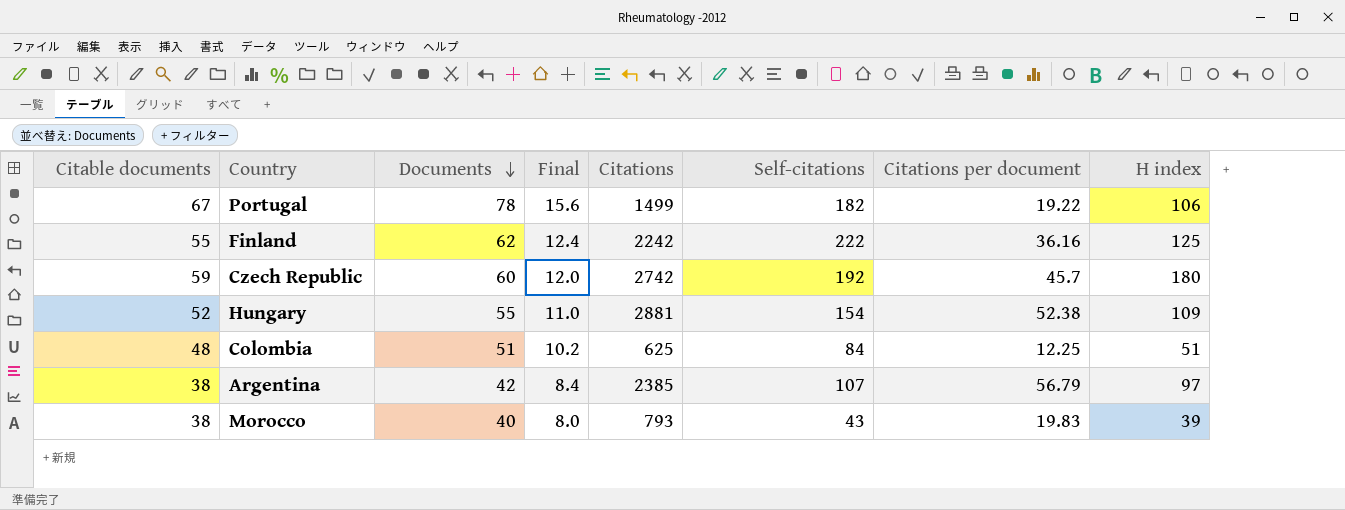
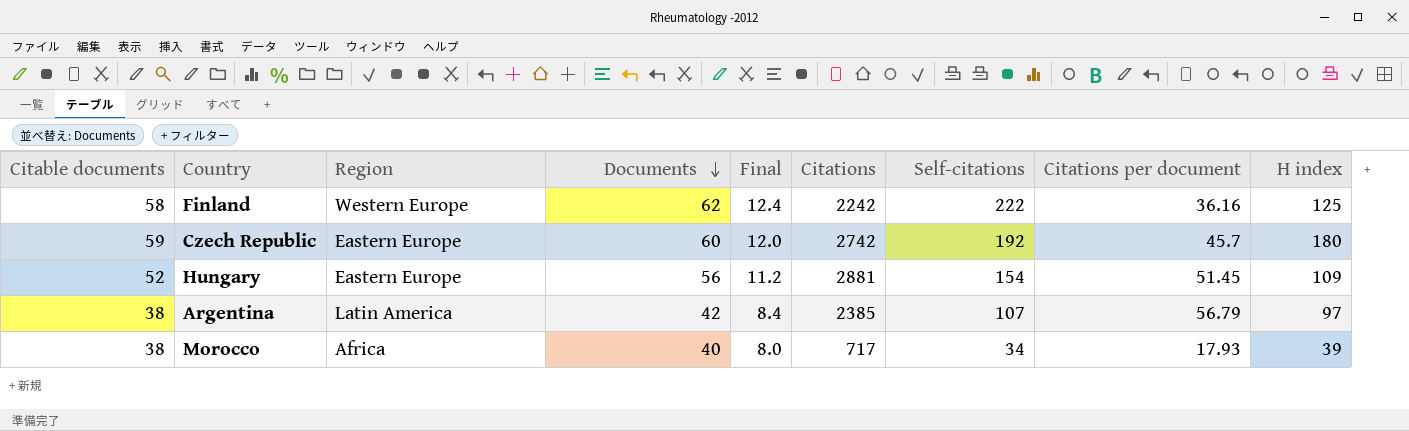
column Region | position: none -> 3
row Portugal: 67 | 78 | 15.6 | 1499 | 182 | 19.22 | 106 -> none
row Colombia: 48 | 51 | 10.2 | 625 | 84 | 12.25 | 51 -> none
Finland | Citable documents: 55 -> 58
Hungary | Documents: 55 -> 56
Hungary | Final: 11.0 -> 11.2
Hungary | Citations per document: 52.38 -> 51.45
Morocco | Citations: 793 -> 717
Morocco | Self-citations: 43 -> 34
Morocco | Citations per document: 19.83 -> 17.93

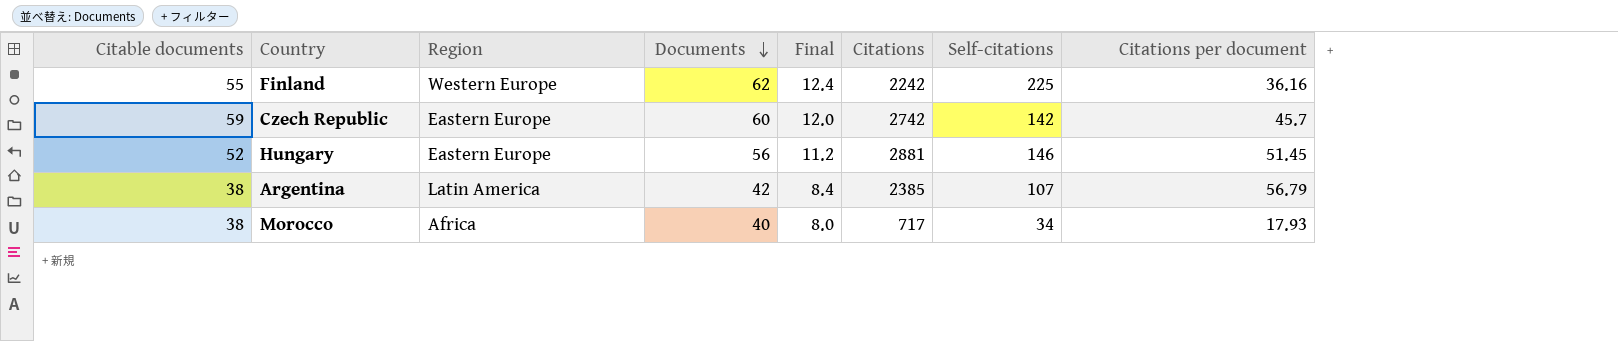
column H index | position: 9 -> none
Finland | Citable documents: 58 -> 55
Finland | Self-citations: 222 -> 225
Czech Republic | Self-citations: 192 -> 142
Hungary | Self-citations: 154 -> 146

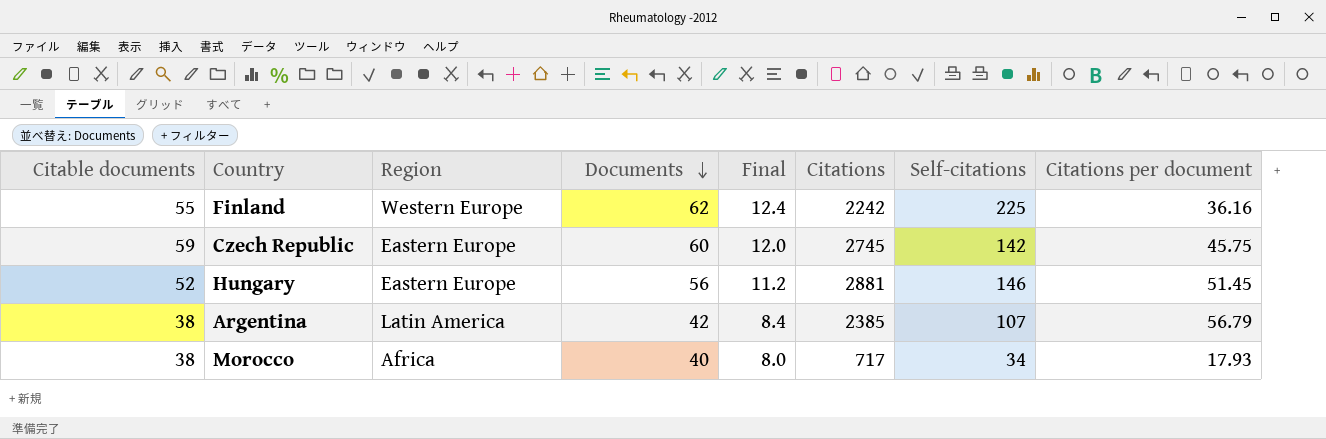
Czech Republic | Citations: 2742 -> 2745
Czech Republic | Citations per document: 45.7 -> 45.75

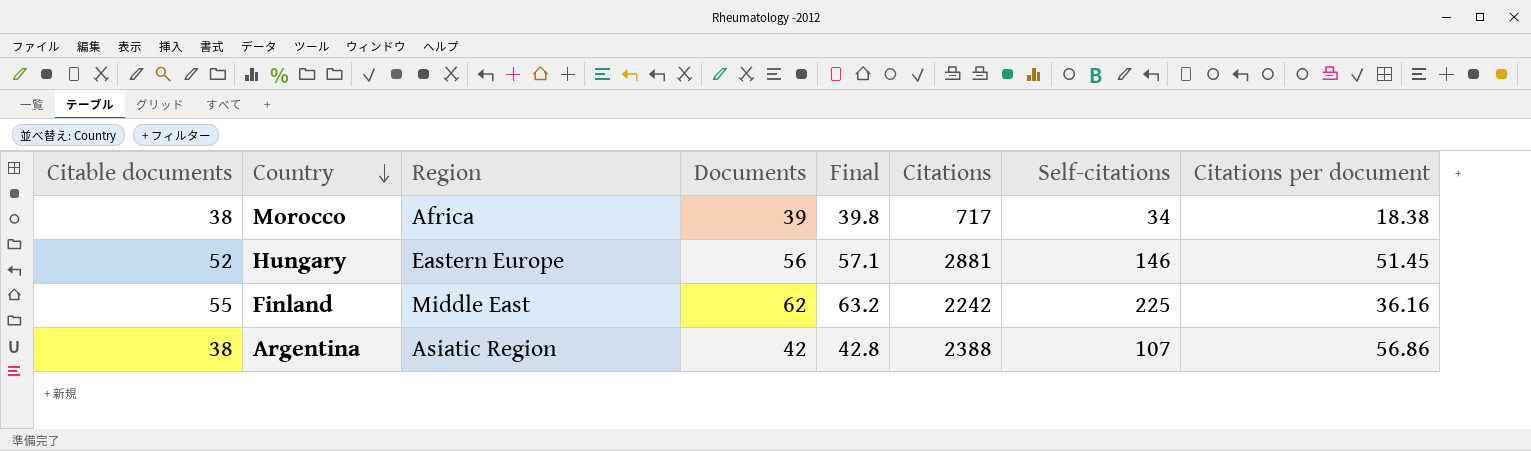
row order: Documents descending -> Country descending
column Final | formula: [Documents] * 0.2 -> [Documents] * 1.02
row Czech Republic: 59 | Eastern Europe | 60 | 12.0 | 2745 | 142 | 45.75 -> none
Morocco | Documents: 40 -> 39
Morocco | Citations per document: 17.93 -> 18.38
Finland | Region: Western Europe -> Middle East
Argentina | Region: Latin America -> Asiatic Region
Argentina | Citations: 2385 -> 2388
Argentina | Citations per document: 56.79 -> 56.86

